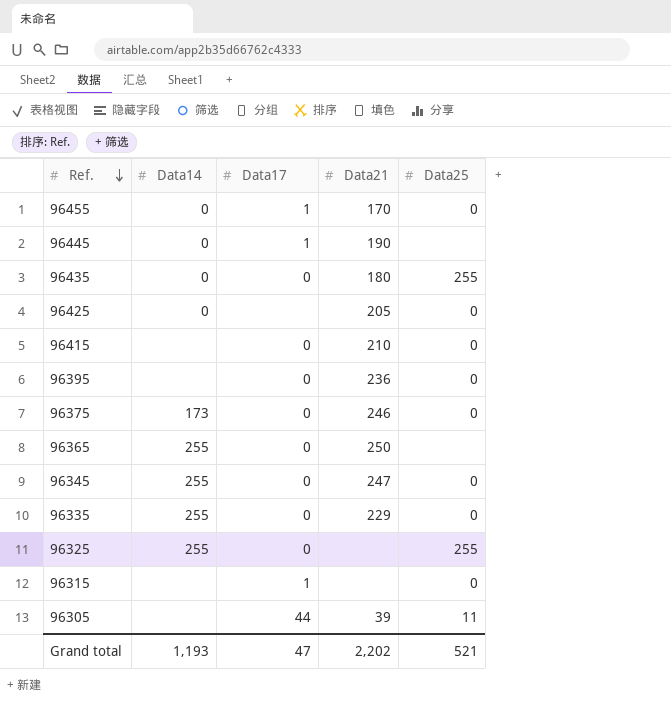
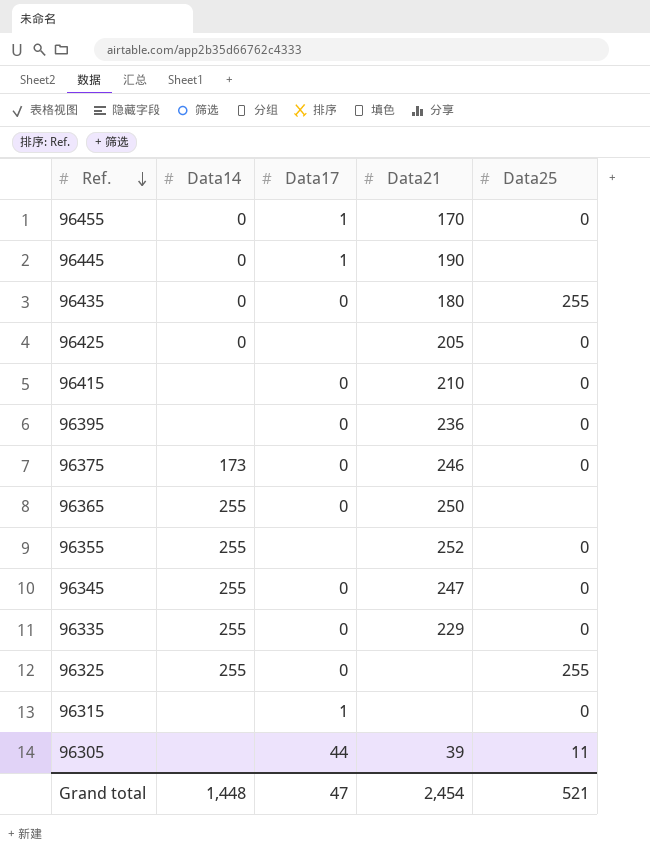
row 96355: none -> 255 | none | 252 | 0
Grand total | Data14: 1,193 -> 1,448
Grand total | Data21: 2,202 -> 2,454

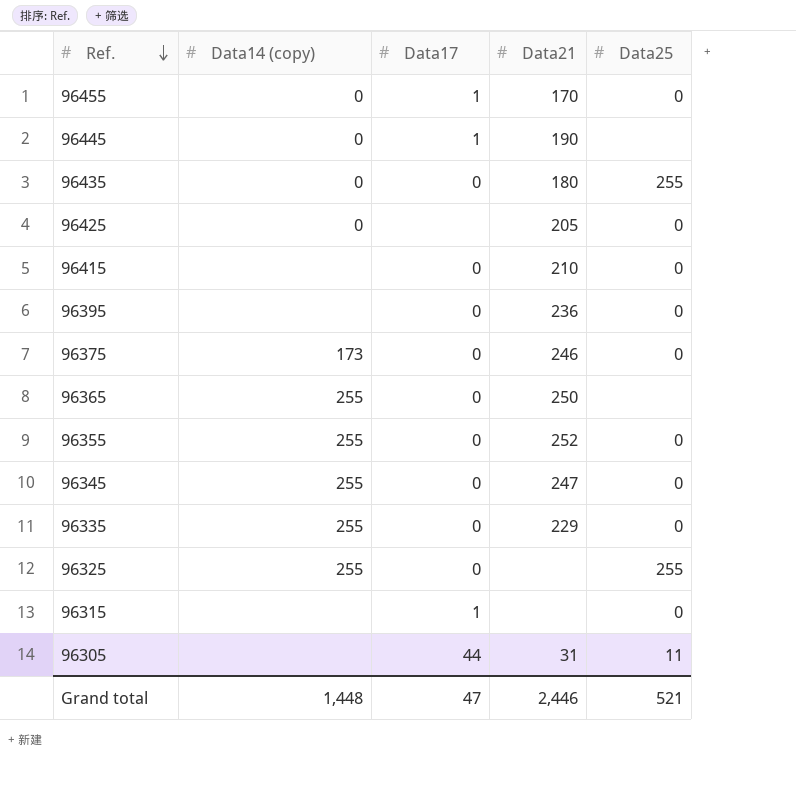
column name: Data14 -> Data14 (copy)
96355 | Data17: none -> 0
96305 | Data21: 39 -> 31
Grand total | Data21: 2,454 -> 2,446

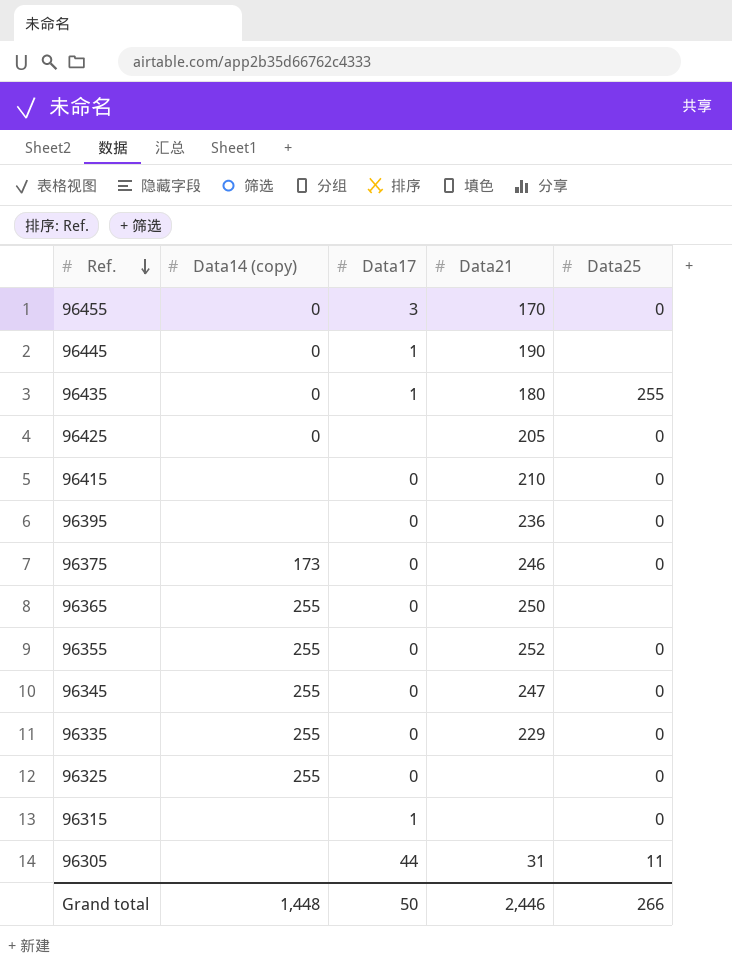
96455 | Data17: 1 -> 3
96435 | Data17: 0 -> 1
96325 | Data25: 255 -> 0
Grand total | Data17: 47 -> 50
Grand total | Data25: 521 -> 266

